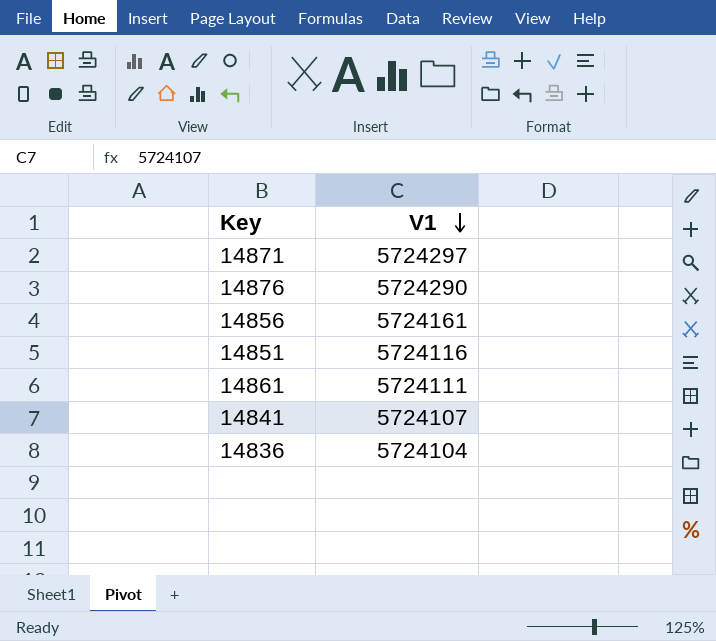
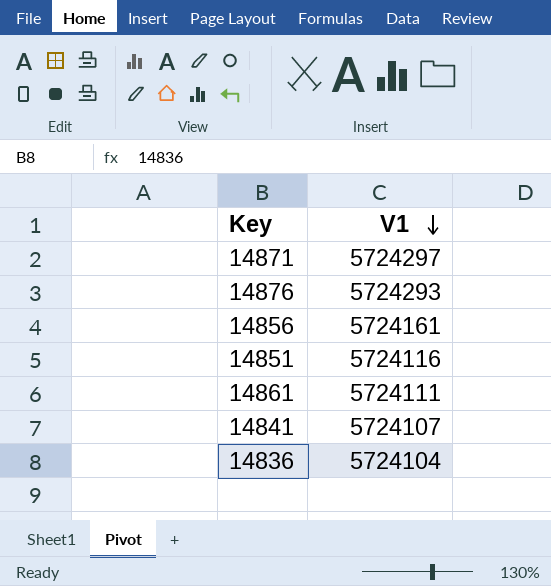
14876 | V1: 5724290 -> 5724293

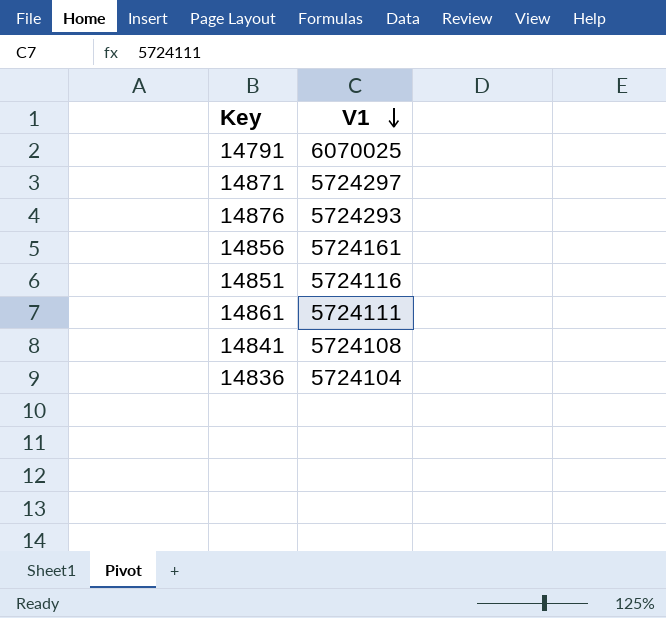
row 14791: none -> 6070025
14841 | V1: 5724107 -> 5724108

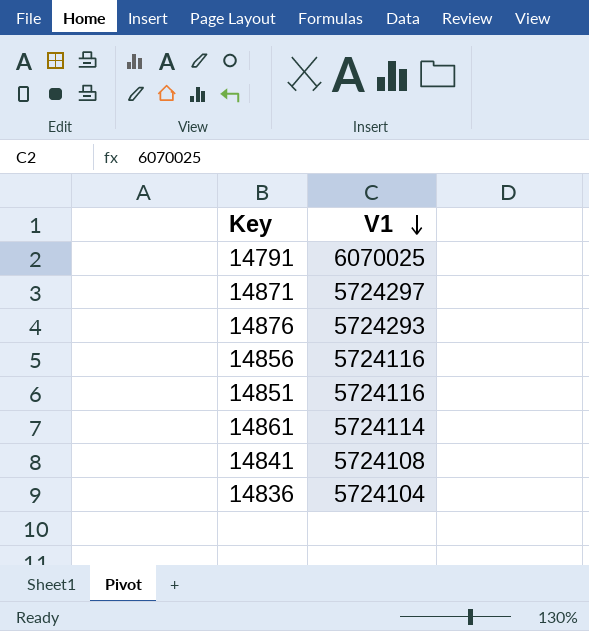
14856 | V1: 5724161 -> 5724116
14861 | V1: 5724111 -> 5724114

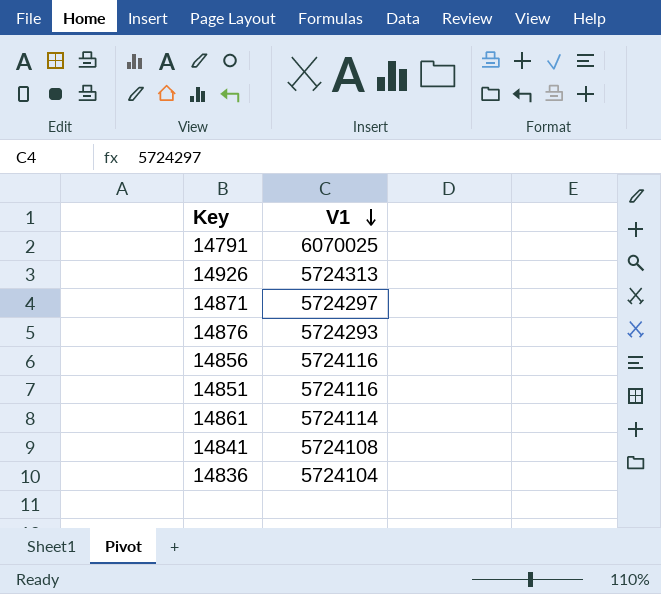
row 14926: none -> 5724313

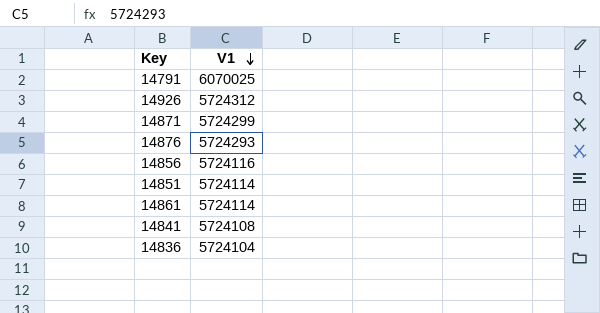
14926 | V1: 5724313 -> 5724312
14871 | V1: 5724297 -> 5724299
14851 | V1: 5724116 -> 5724114

